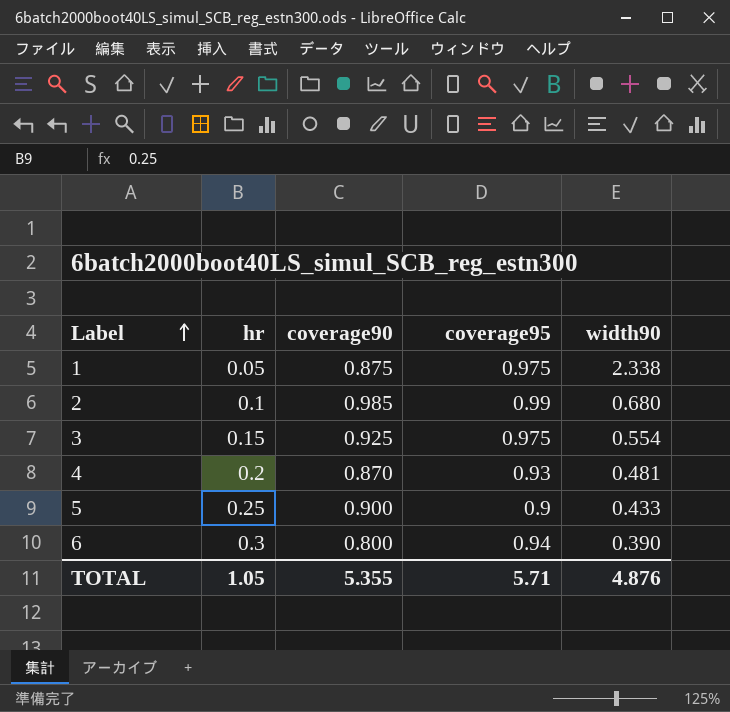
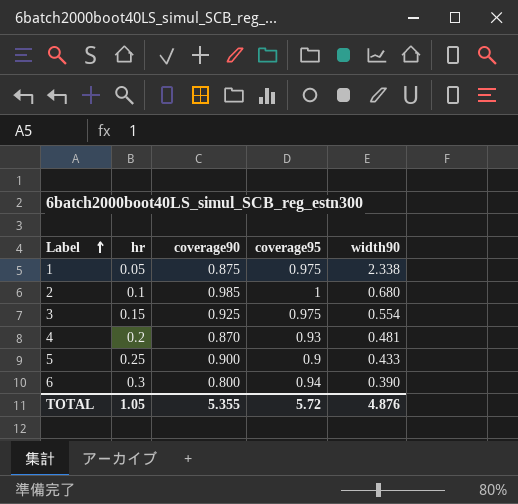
2 | coverage95: 0.99 -> 1
TOTAL | coverage95: 5.71 -> 5.72

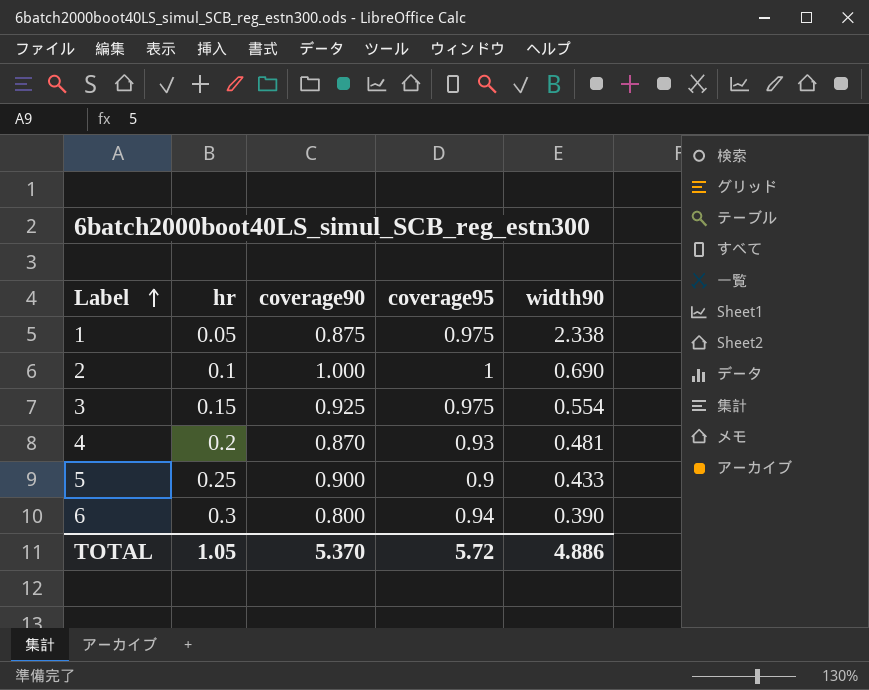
2 | coverage90: 0.985 -> 1.000
2 | width90: 0.680 -> 0.690
TOTAL | coverage90: 5.355 -> 5.370
TOTAL | width90: 4.876 -> 4.886

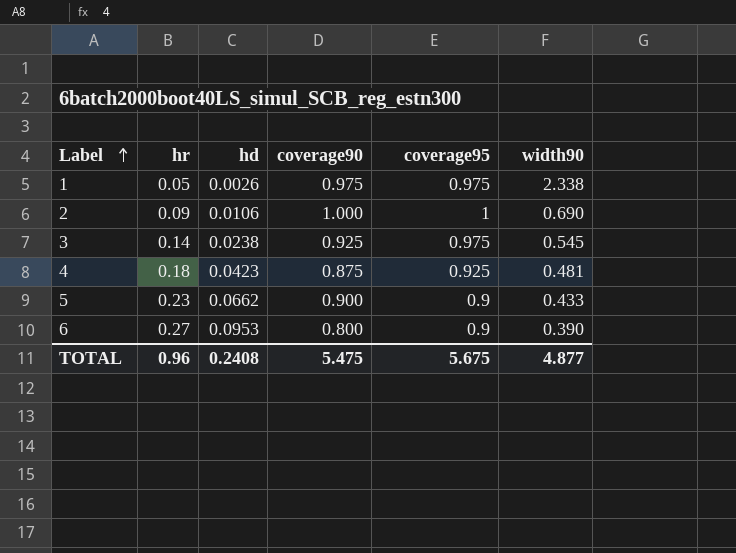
column hd | position: none -> 3
1 | coverage90: 0.875 -> 0.975
2 | hr: 0.1 -> 0.09
3 | hr: 0.15 -> 0.14
3 | width90: 0.554 -> 0.545
4 | hr: 0.2 -> 0.18
4 | coverage90: 0.870 -> 0.875
4 | coverage95: 0.93 -> 0.925
5 | hr: 0.25 -> 0.23
6 | hr: 0.3 -> 0.27
6 | coverage95: 0.94 -> 0.9
TOTAL | hr: 1.05 -> 0.96
TOTAL | coverage90: 5.370 -> 5.475
TOTAL | coverage95: 5.72 -> 5.675
TOTAL | width90: 4.886 -> 4.877

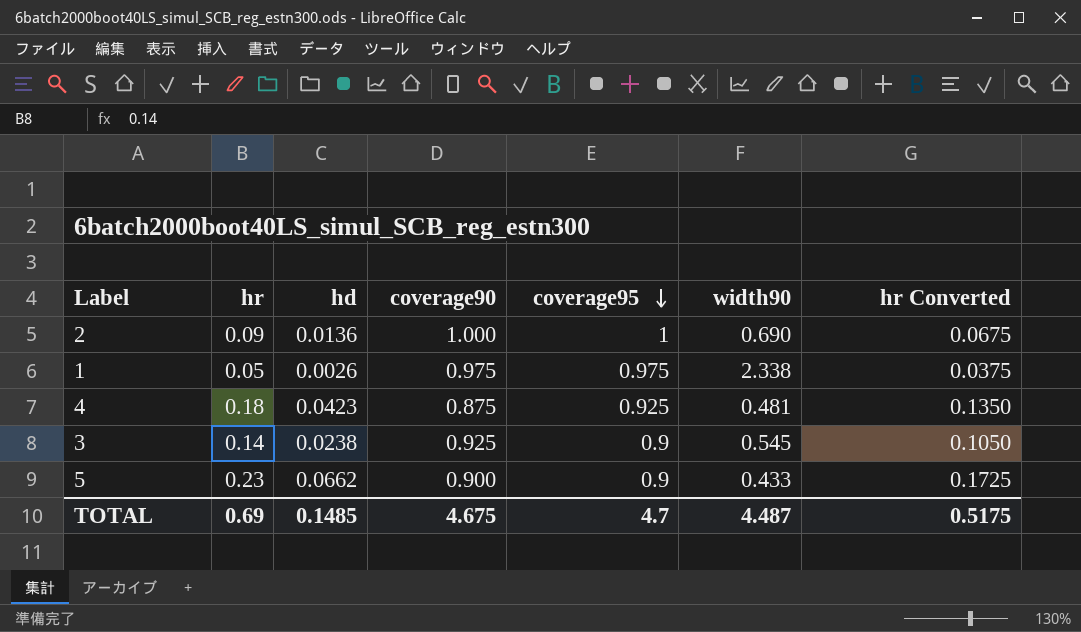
row order: Label ascending -> coverage95 descending
column hr Converted | formula: none -> [hr] * 0.75
row 6: 0.27 | 0.0953 | 0.800 | 0.9 | 0.390 -> none
2 | hd: 0.0106 -> 0.0136
3 | coverage95: 0.975 -> 0.9
TOTAL | hr: 0.96 -> 0.69
TOTAL | hd: 0.2408 -> 0.1485
TOTAL | coverage90: 5.475 -> 4.675
TOTAL | coverage95: 5.675 -> 4.7
TOTAL | width90: 4.877 -> 4.487

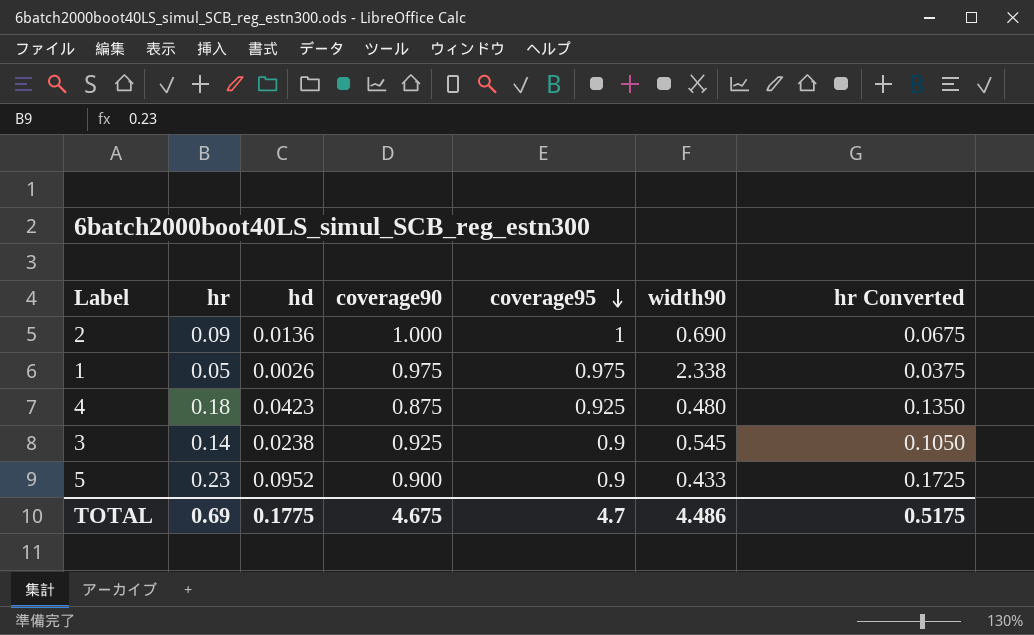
4 | width90: 0.481 -> 0.480
5 | hd: 0.0662 -> 0.0952
TOTAL | hd: 0.1485 -> 0.1775
TOTAL | width90: 4.487 -> 4.486

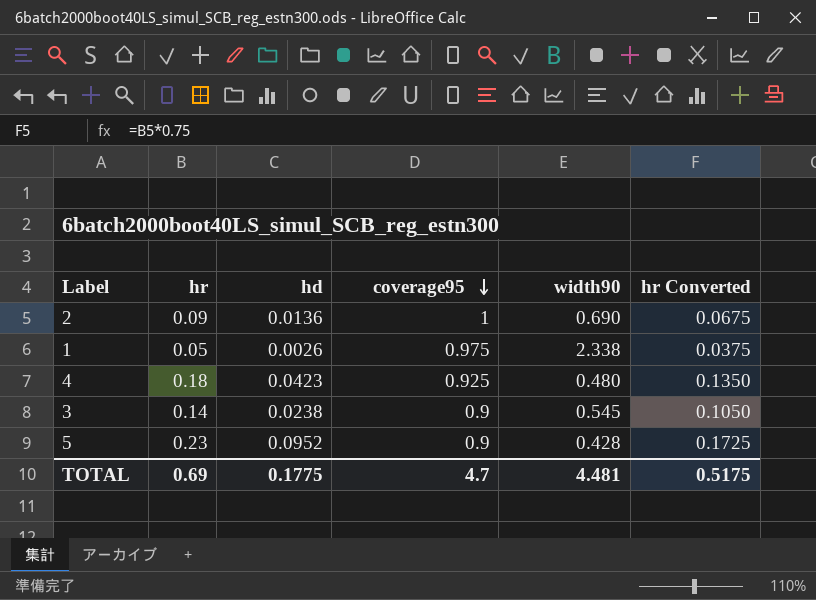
column coverage90 | position: 4 -> none
5 | width90: 0.433 -> 0.428
TOTAL | width90: 4.486 -> 4.481

